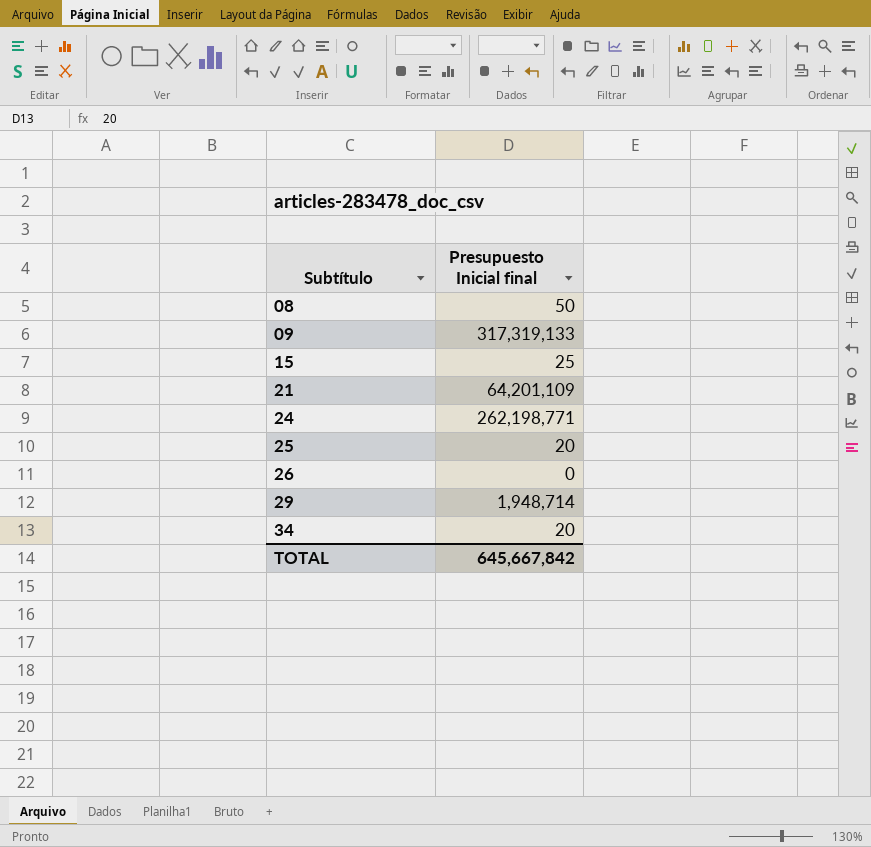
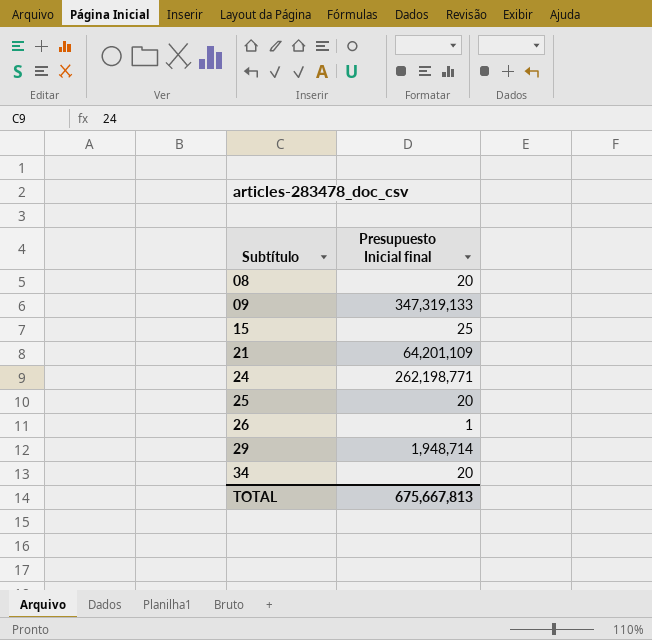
08 | Presupuesto Inicial final: 50 -> 20
09 | Presupuesto Inicial final: 317,319,133 -> 347,319,133
26 | Presupuesto Inicial final: 0 -> 1
TOTAL | Presupuesto Inicial final: 645,667,842 -> 675,667,813

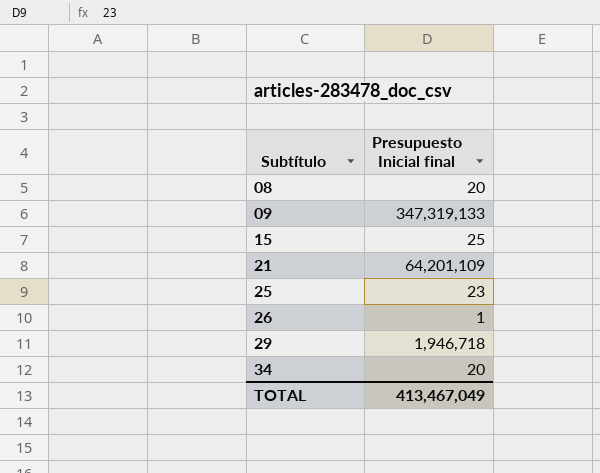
row 24: 262,198,771 -> none
25 | Presupuesto Inicial final: 20 -> 23
29 | Presupuesto Inicial final: 1,948,714 -> 1,946,718
TOTAL | Presupuesto Inicial final: 675,667,813 -> 413,467,049

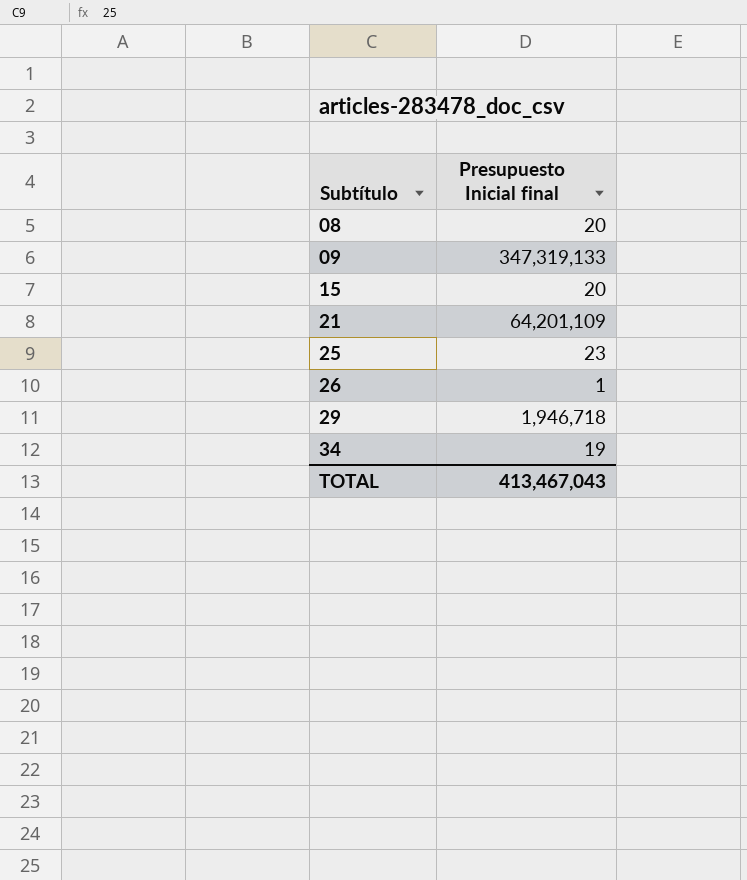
15 | Presupuesto Inicial final: 25 -> 20
34 | Presupuesto Inicial final: 20 -> 19
TOTAL | Presupuesto Inicial final: 413,467,049 -> 413,467,043

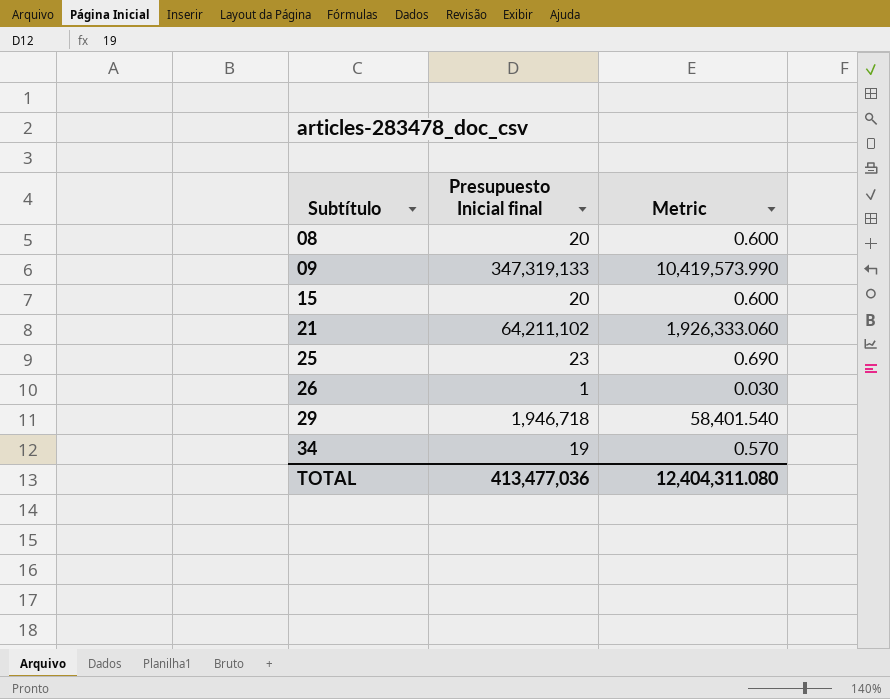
column Metric | formula: none -> [Presupuesto Inicial final] * 0.03
21 | Presupuesto Inicial final: 64,201,109 -> 64,211,102
TOTAL | Presupuesto Inicial final: 413,467,043 -> 413,477,036

